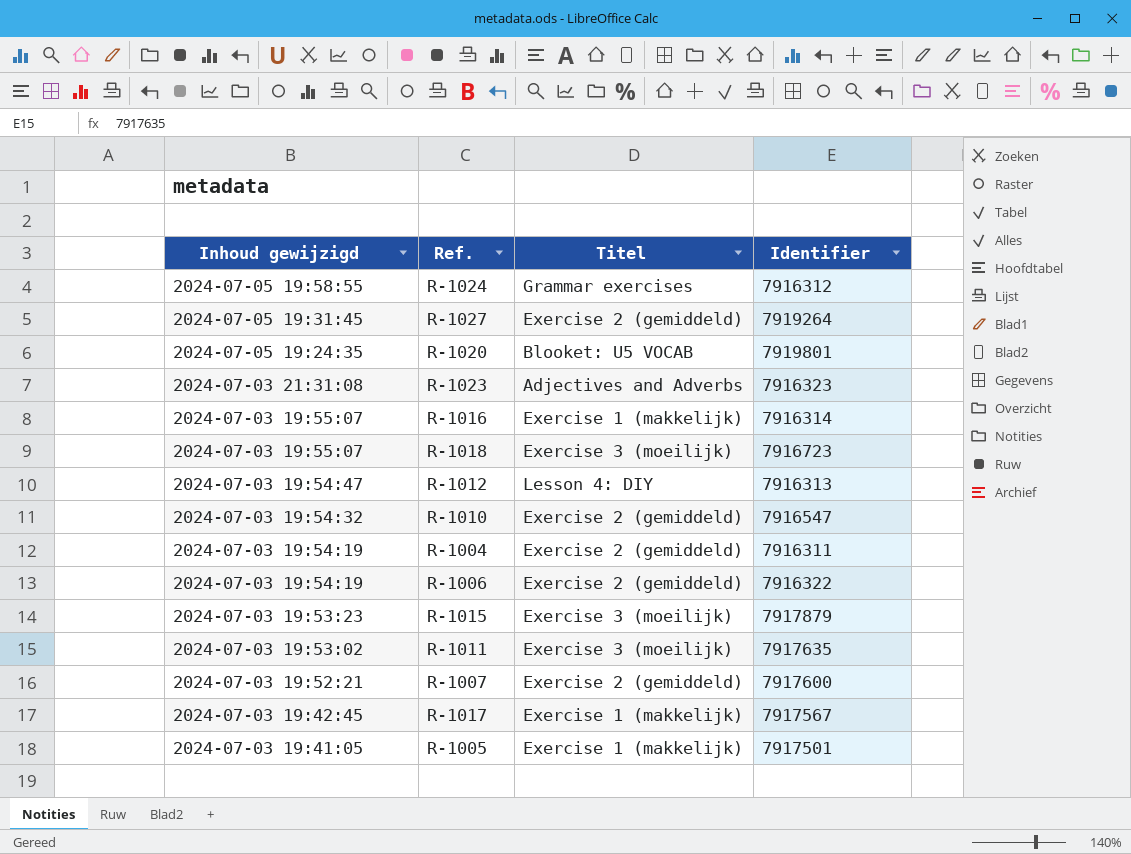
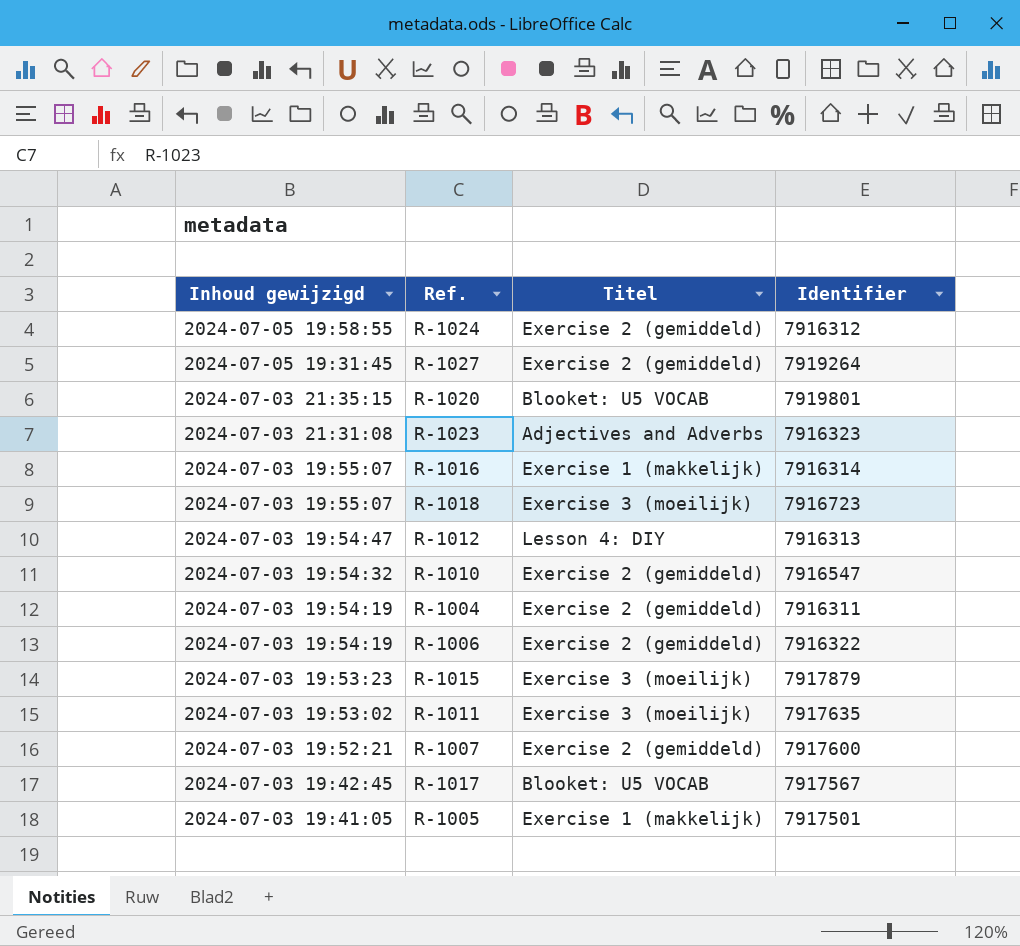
R-1024 | Titel: Grammar exercises -> Exercise 2 (gemiddeld)
R-1020 | Inhoud gewijzigd: 2024-07-05 19:24:35 -> 2024-07-03 21:35:15
R-1017 | Titel: Exercise 1 (makkelijk) -> Blooket: U5 VOCAB

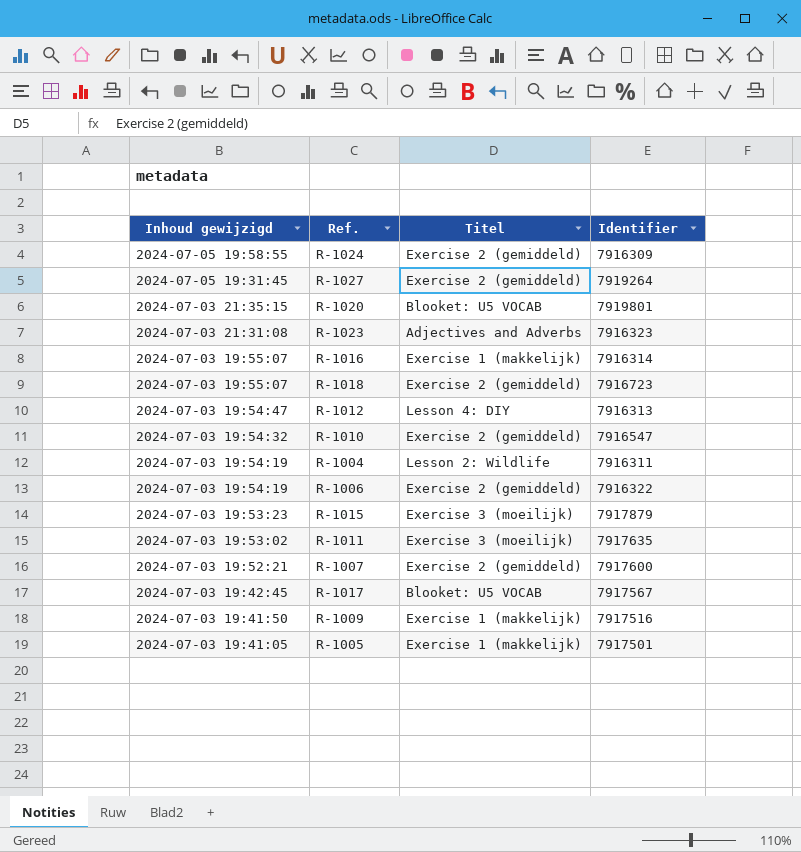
R-1024 | Identifier: 7916312 -> 7916309
R-1018 | Titel: Exercise 3 (moeilijk) -> Exercise 2 (gemiddeld)
R-1004 | Titel: Exercise 2 (gemiddeld) -> Lesson 2: Wildlife
row R-1009: none -> 2024-07-03 19:41:50 | Exercise 1 (makkelijk) | 7917516

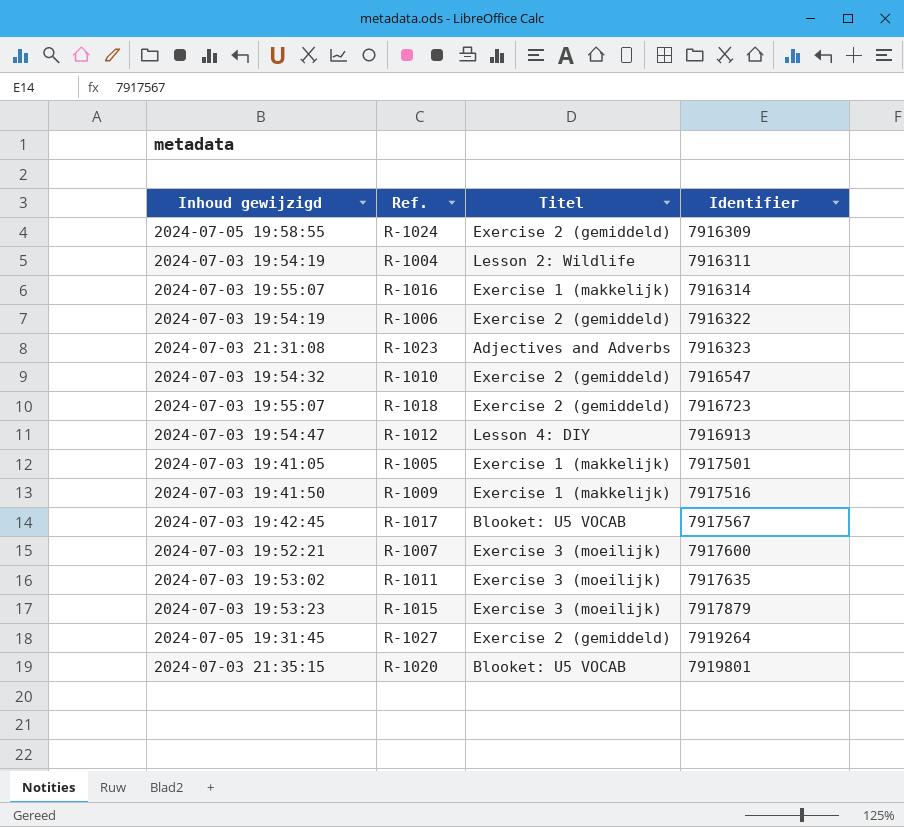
row order: Inhoud gewijzigd descending -> Identifier ascending
R-1012 | Identifier: 7916313 -> 7916913
R-1007 | Titel: Exercise 2 (gemiddeld) -> Exercise 3 (moeilijk)

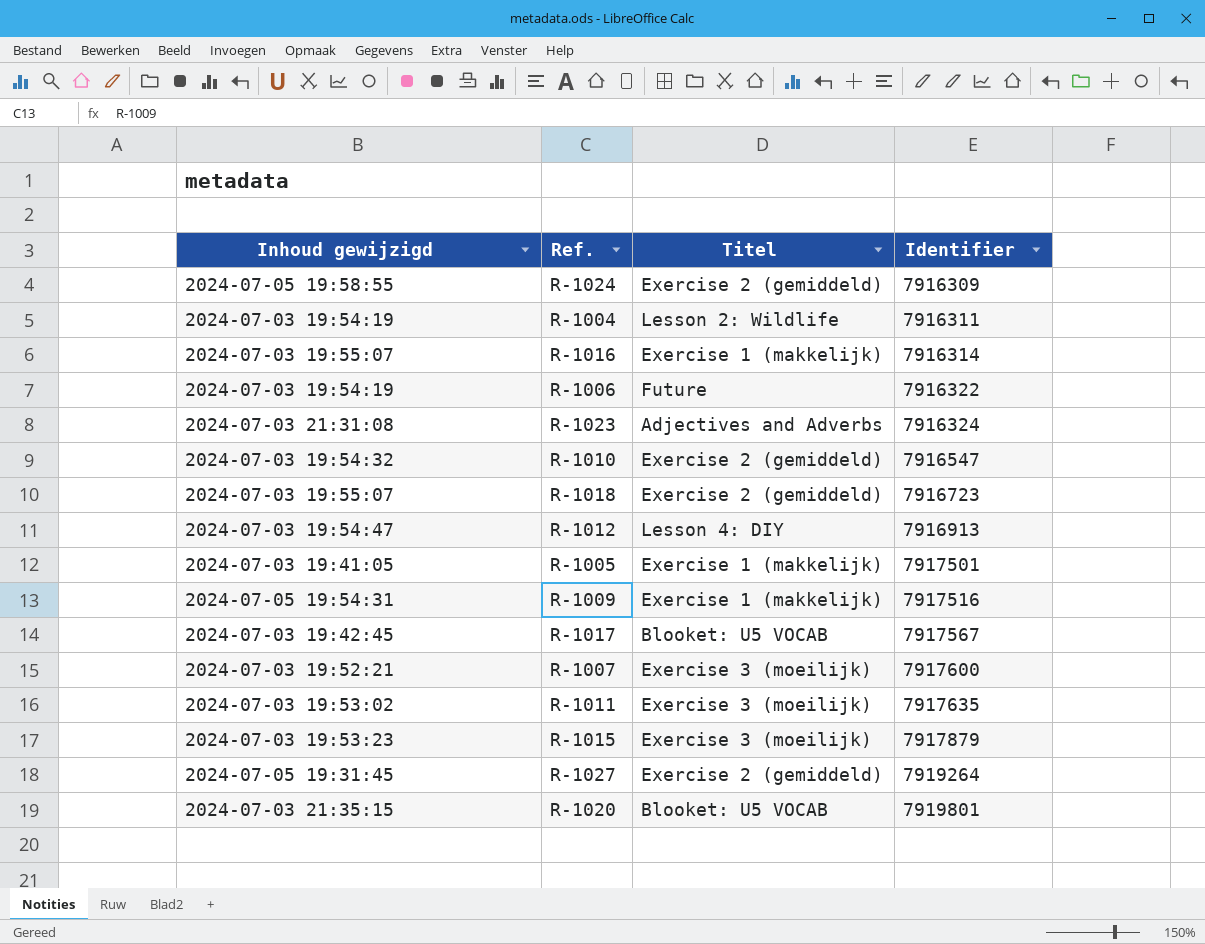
R-1006 | Titel: Exercise 2 (gemiddeld) -> Future
R-1023 | Identifier: 7916323 -> 7916324
R-1009 | Inhoud gewijzigd: 2024-07-03 19:41:50 -> 2024-07-05 19:54:31

